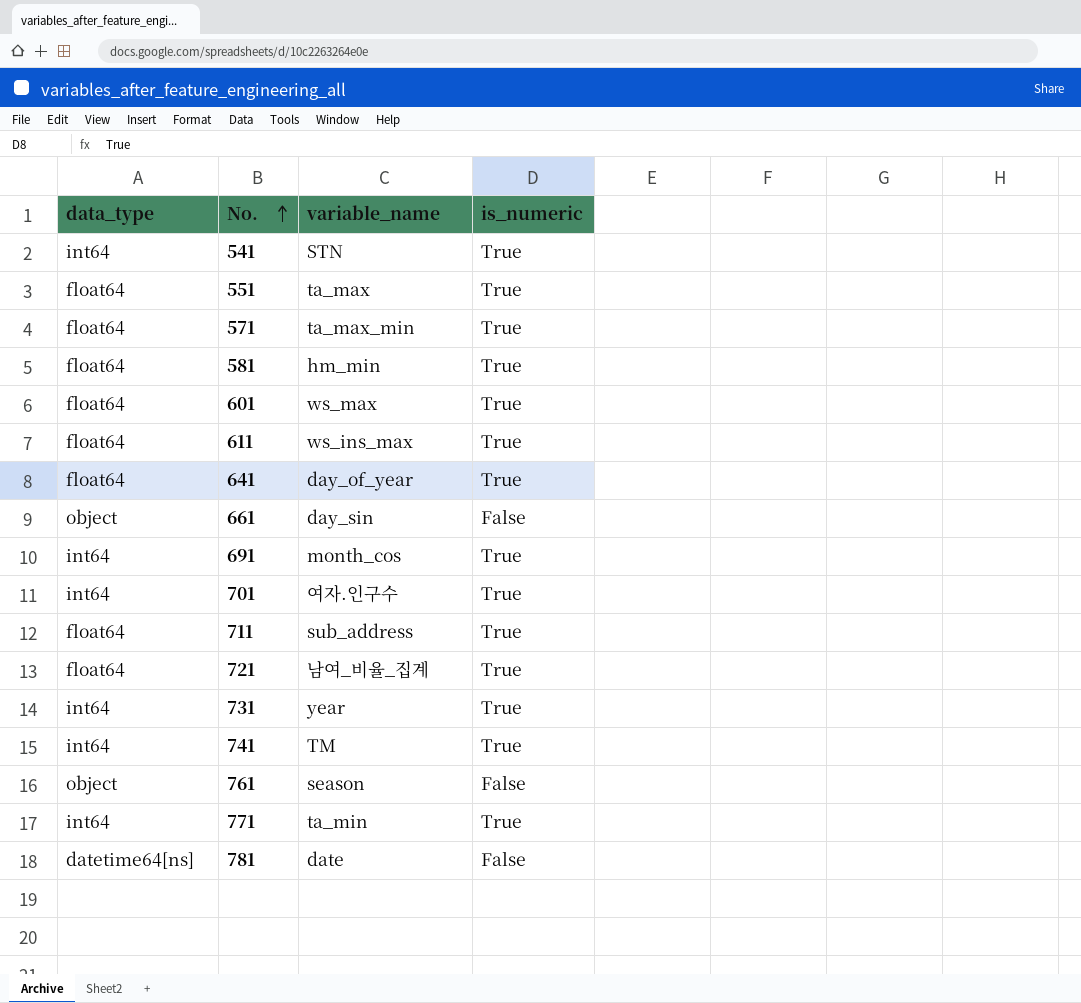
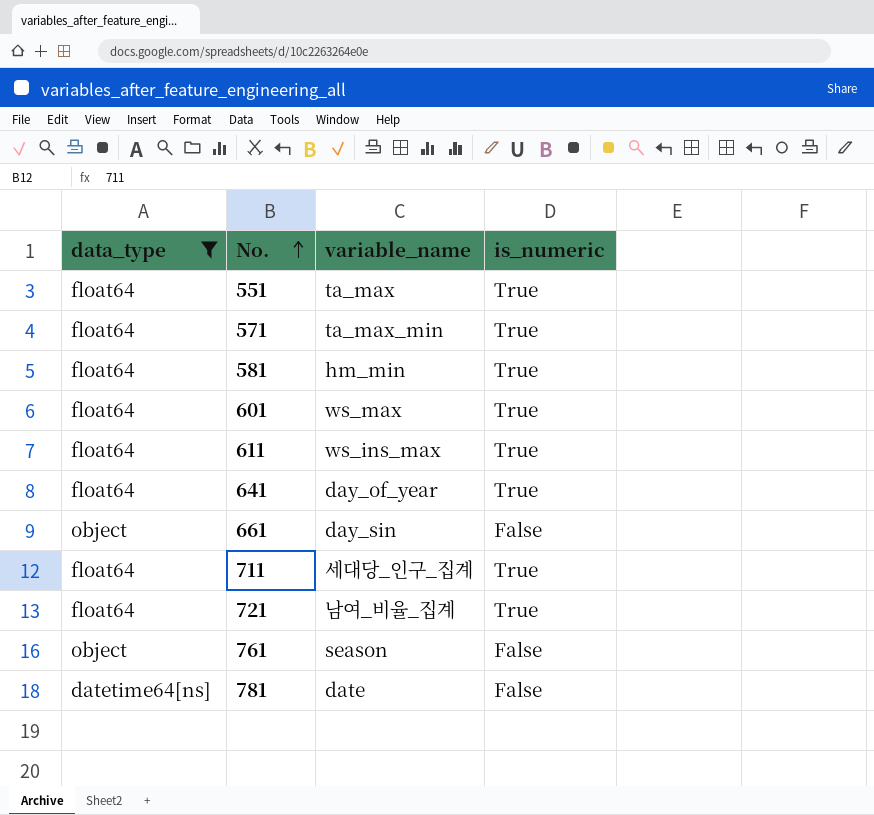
filter: none -> data_type != int64
711 | variable_name: sub_address -> 세대당_인구_집계

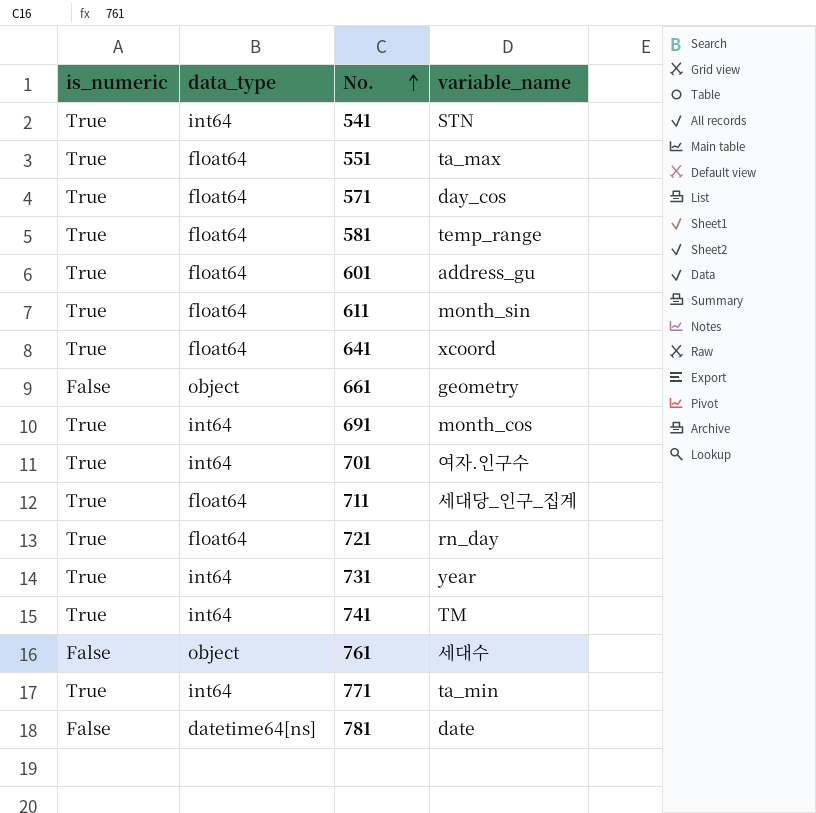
filter: data_type != int64 -> none
column is_numeric | position: 4 -> 1
571 | variable_name: ta_max_min -> day_cos
581 | variable_name: hm_min -> temp_range
601 | variable_name: ws_max -> address_gu
611 | variable_name: ws_ins_max -> month_sin
641 | variable_name: day_of_year -> xcoord
661 | variable_name: day_sin -> geometry
721 | variable_name: 남여_비율_집계 -> rn_day
761 | variable_name: season -> 세대수

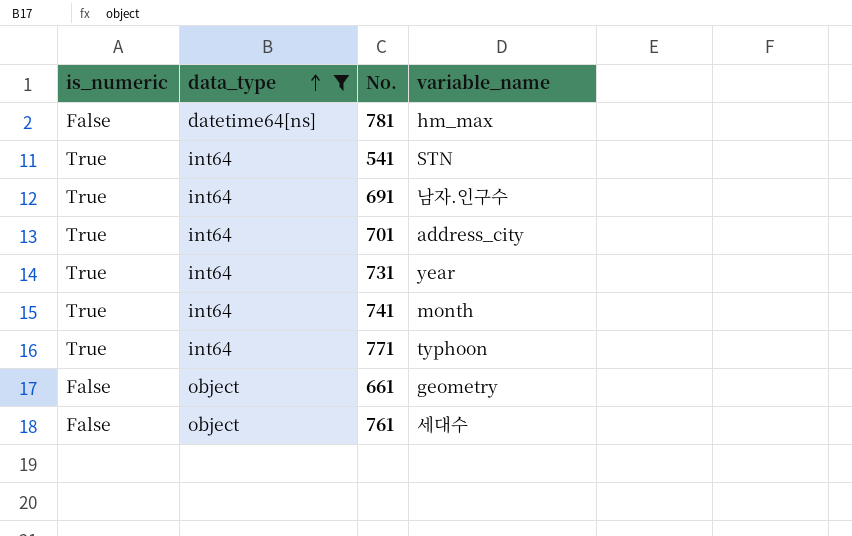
filter: none -> data_type != float64
row order: No. ascending -> data_type ascending
781 | variable_name: date -> hm_max
691 | variable_name: month_cos -> 남자.인구수
701 | variable_name: 여자.인구수 -> address_city
741 | variable_name: TM -> month
771 | variable_name: ta_min -> typhoon

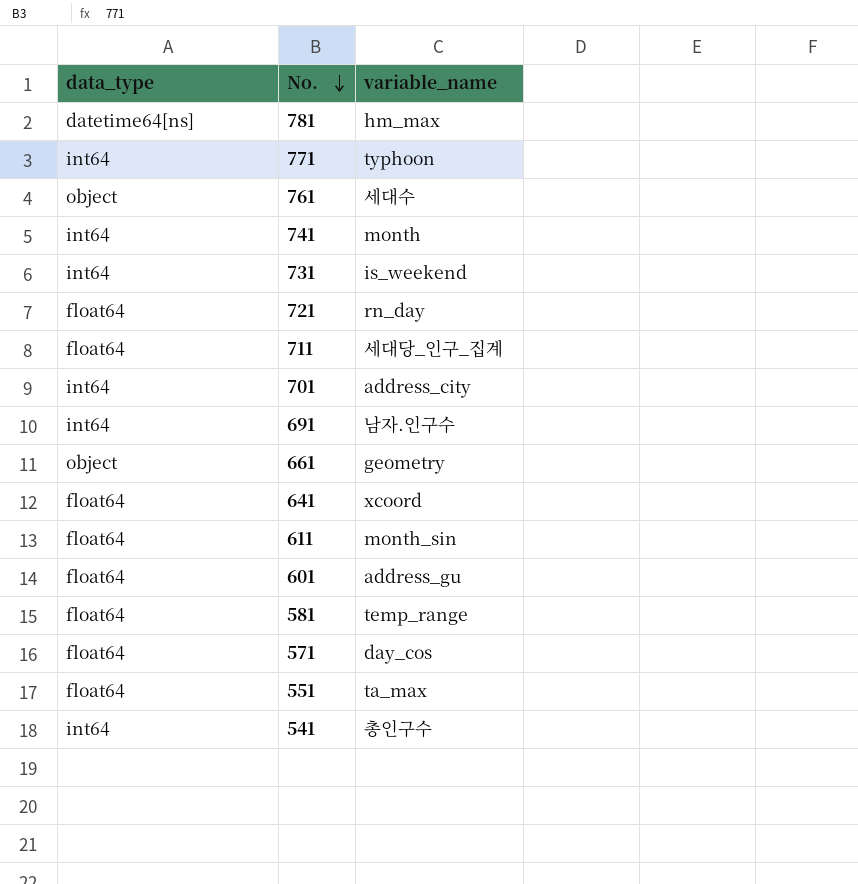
filter: data_type != float64 -> none
row order: data_type ascending -> No. descending
column is_numeric | position: 1 -> none
731 | variable_name: year -> is_weekend
541 | variable_name: STN -> 총인구수

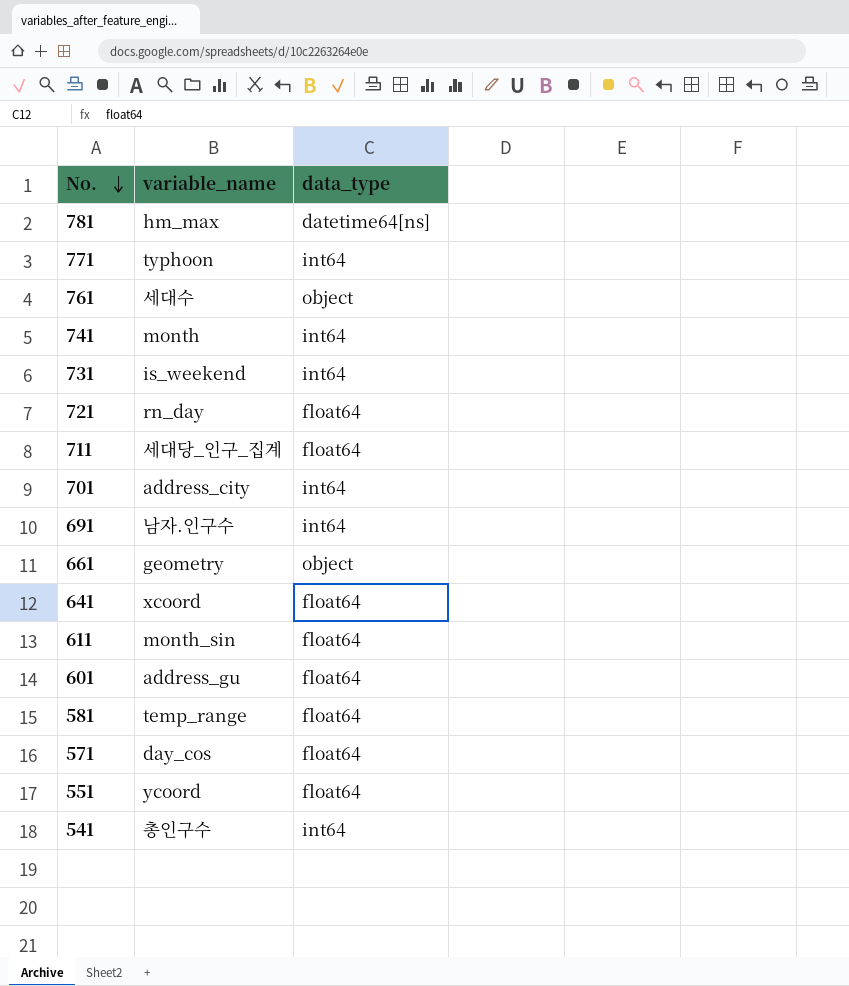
column data_type | position: 1 -> 3
551 | variable_name: ta_max -> ycoord

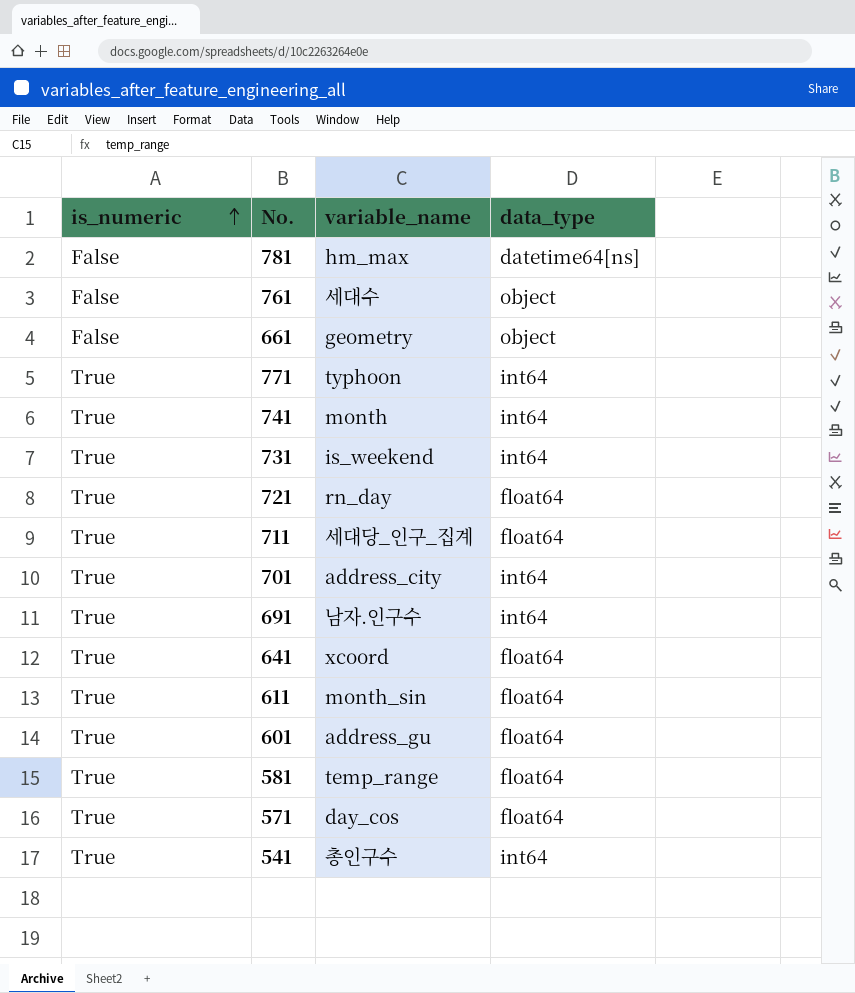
row order: No. descending -> is_numeric ascending
column is_numeric | position: none -> 1
row 551: ycoord | float64 -> none

